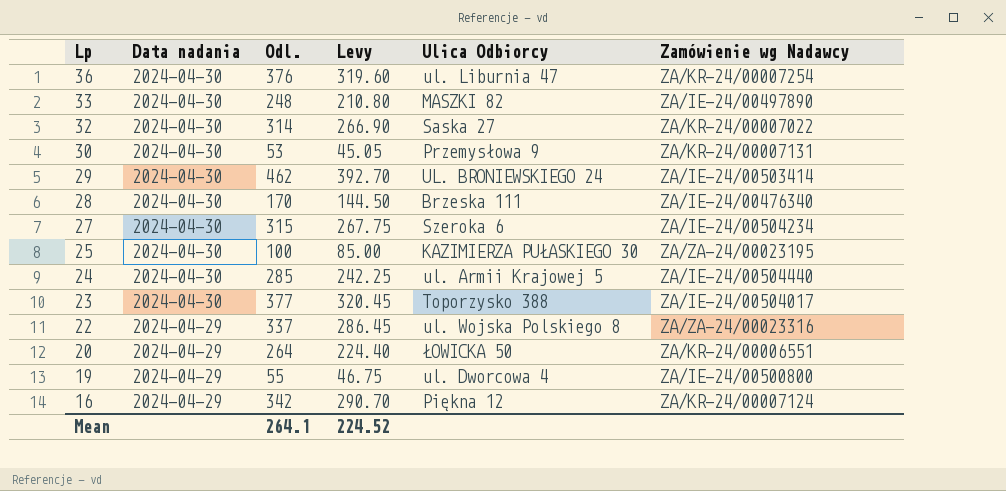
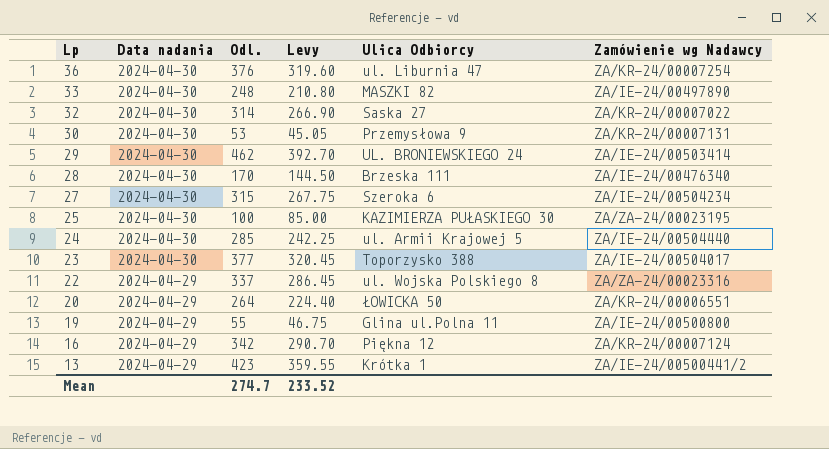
19 | Ulica Odbiorcy: ul. Dworcowa 4 -> Glina ul.Polna 11
row 13: none -> 2024-04-29 | 423 | 359.55 | Krótka 1 | ZA/IE-24/00500441/2
Mean | Odl.: 264.1 -> 274.7
Mean | Levy: 224.52 -> 233.52

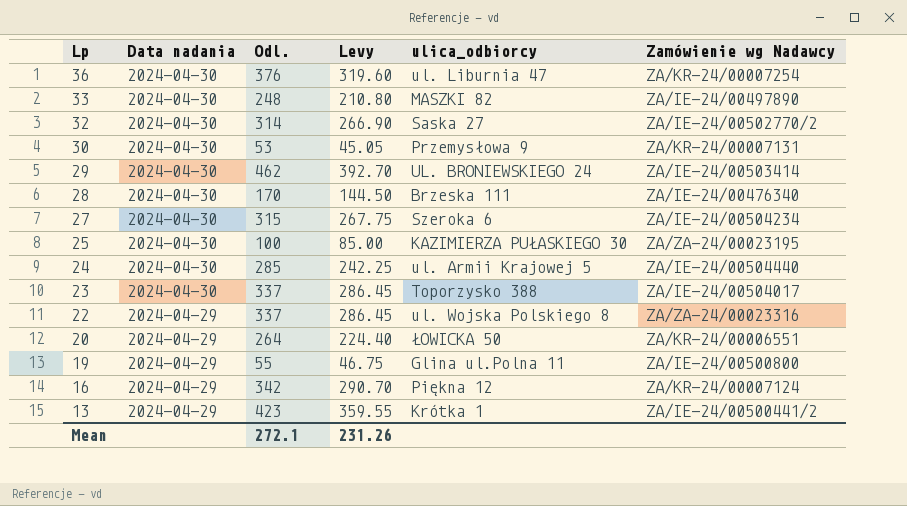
column name: Ulica Odbiorcy -> ulica_odbiorcy
32 | Zamówienie wg Nadawcy: ZA/KR-24/00007022 -> ZA/IE-24/00502770/2
23 | Odl.: 377 -> 337
23 | Levy: 320.45 -> 286.45
Mean | Odl.: 274.7 -> 272.1
Mean | Levy: 233.52 -> 231.26

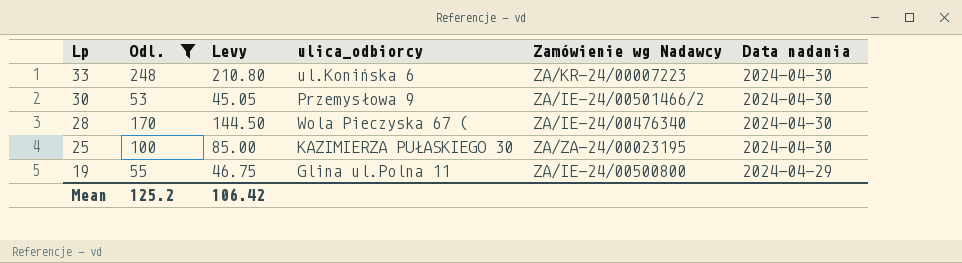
filter: none -> Odl. <= 248
column Data nadania | position: 2 -> 6
33 | ulica_odbiorcy: MASZKI 82 -> ul.Konińska 6
33 | Zamówienie wg Nadawcy: ZA/IE-24/00497890 -> ZA/KR-24/00007223
30 | Zamówienie wg Nadawcy: ZA/KR-24/00007131 -> ZA/IE-24/00501466/2
28 | ulica_odbiorcy: Brzeska 111 -> Wola Pieczyska 67 (
Mean | Odl.: 272.1 -> 125.2
Mean | Levy: 231.26 -> 106.42

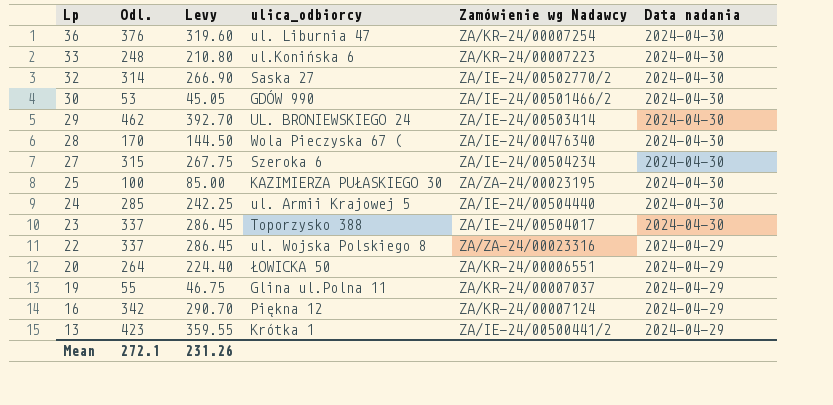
filter: Odl. <= 248 -> none
30 | ulica_odbiorcy: Przemysłowa 9 -> GDÓW 990
19 | Zamówienie wg Nadawcy: ZA/IE-24/00500800 -> ZA/KR-24/00007037
Mean | Odl.: 125.2 -> 272.1
Mean | Levy: 106.42 -> 231.26

